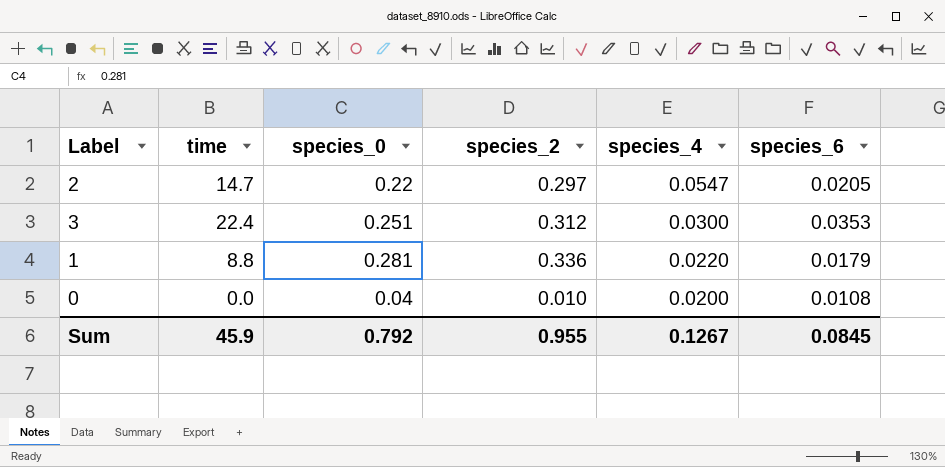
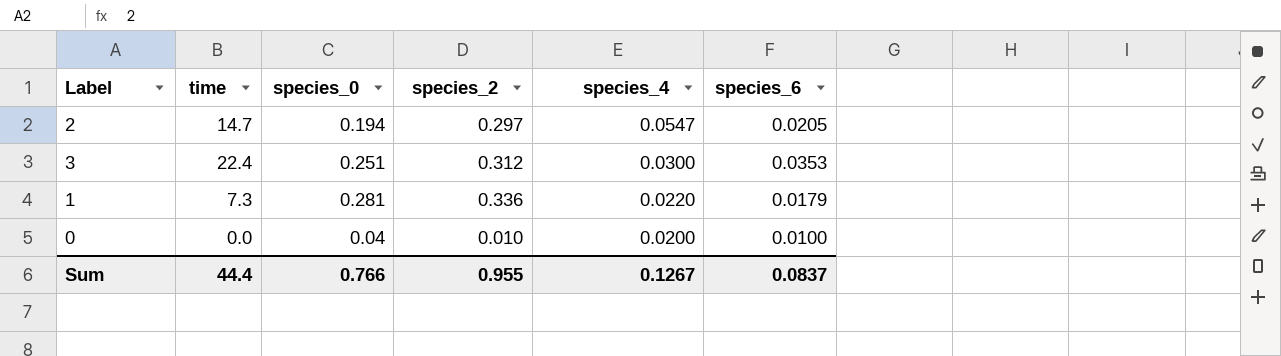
2 | species_0: 0.22 -> 0.194
1 | time: 8.8 -> 7.3
0 | species_6: 0.0108 -> 0.0100
Sum | time: 45.9 -> 44.4
Sum | species_0: 0.792 -> 0.766
Sum | species_6: 0.0845 -> 0.0837

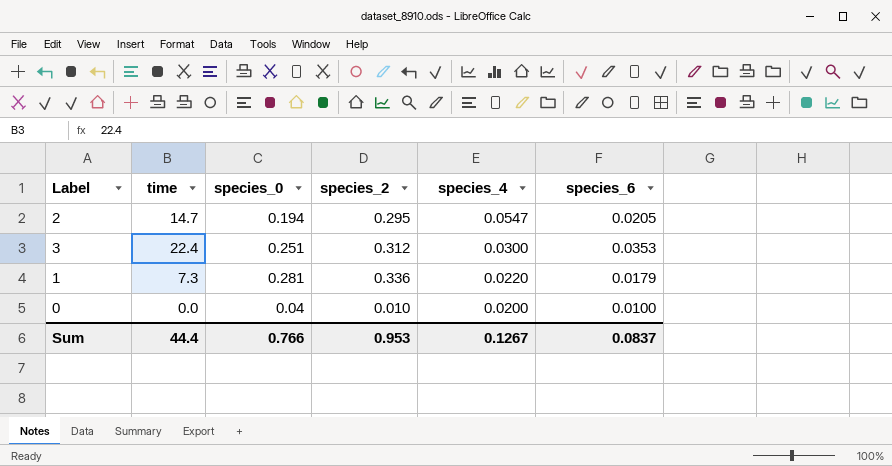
2 | species_2: 0.297 -> 0.295
Sum | species_2: 0.955 -> 0.953

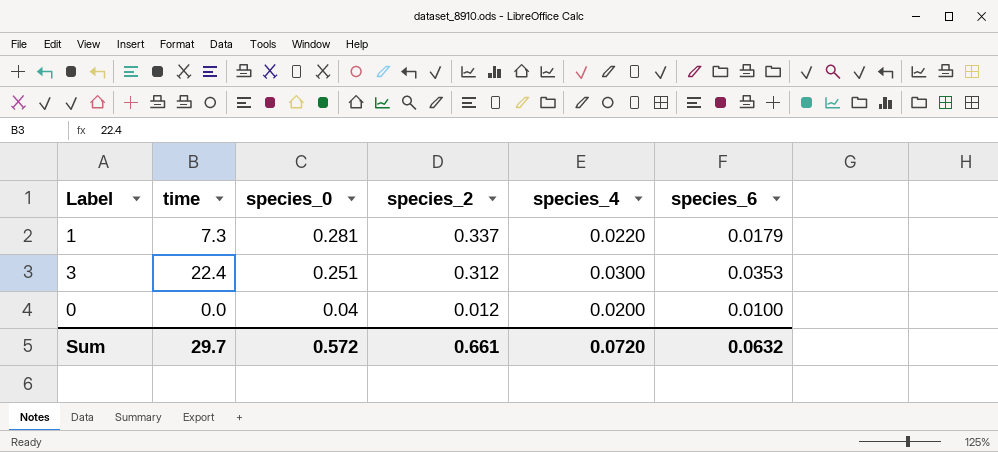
row order: species_4 descending -> species_0 descending
row 2: 14.7 | 0.194 | 0.295 | 0.0547 | 0.0205 -> none
1 | species_2: 0.336 -> 0.337
0 | species_2: 0.010 -> 0.012
Sum | time: 44.4 -> 29.7
Sum | species_0: 0.766 -> 0.572
Sum | species_2: 0.953 -> 0.661
Sum | species_4: 0.1267 -> 0.0720
Sum | species_6: 0.0837 -> 0.0632

